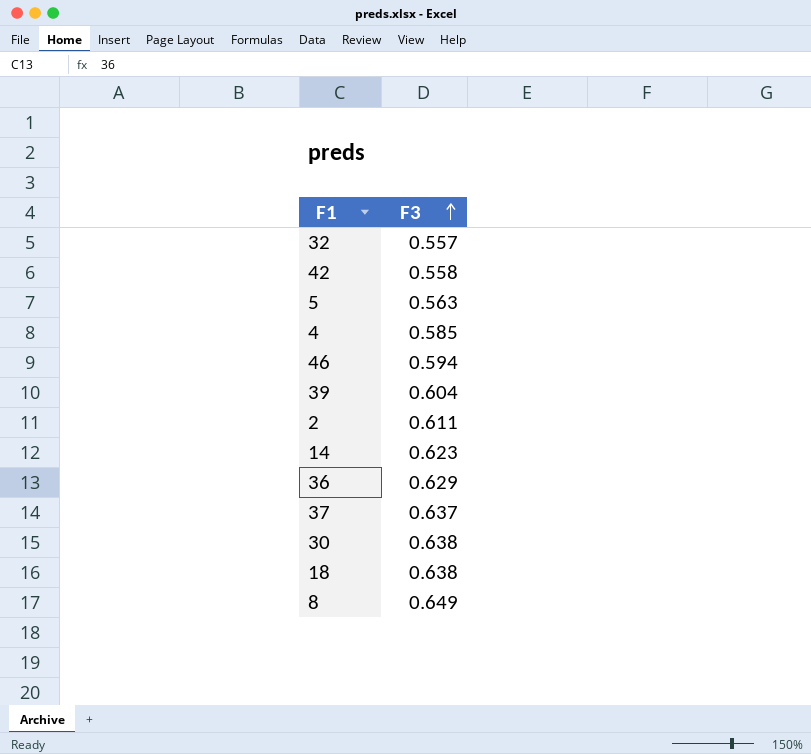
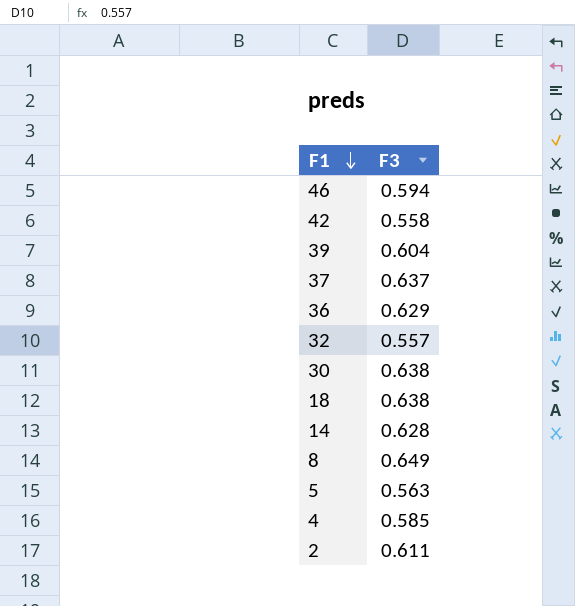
row order: F3 ascending -> F1 descending
14 | F3: 0.623 -> 0.628

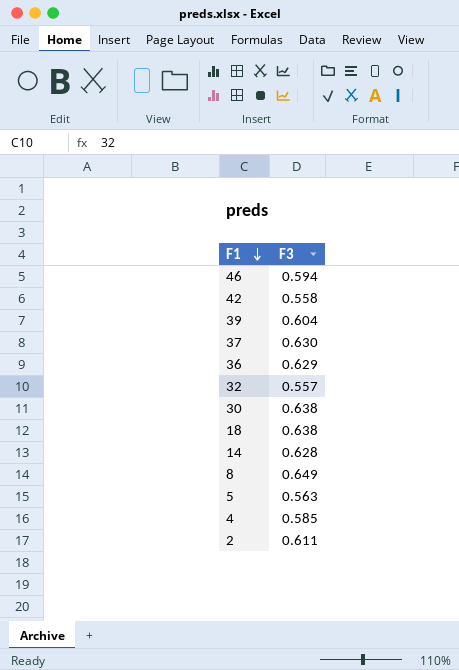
37 | F3: 0.637 -> 0.630

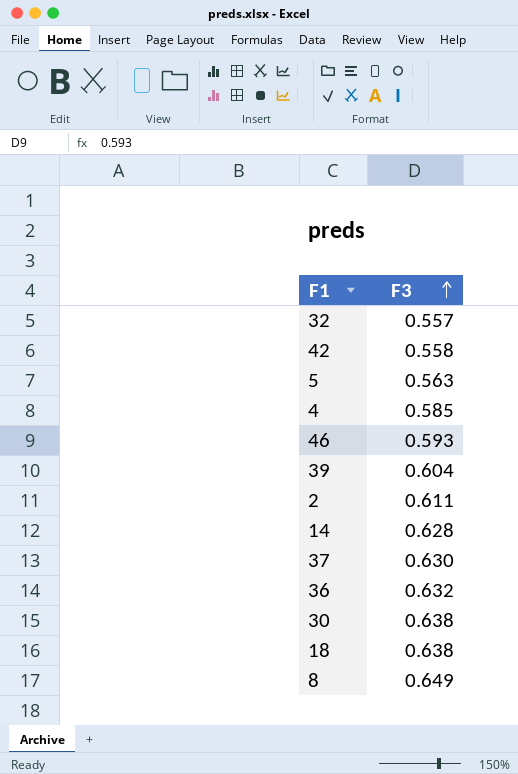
row order: F1 descending -> F3 ascending
46 | F3: 0.594 -> 0.593
36 | F3: 0.629 -> 0.632

